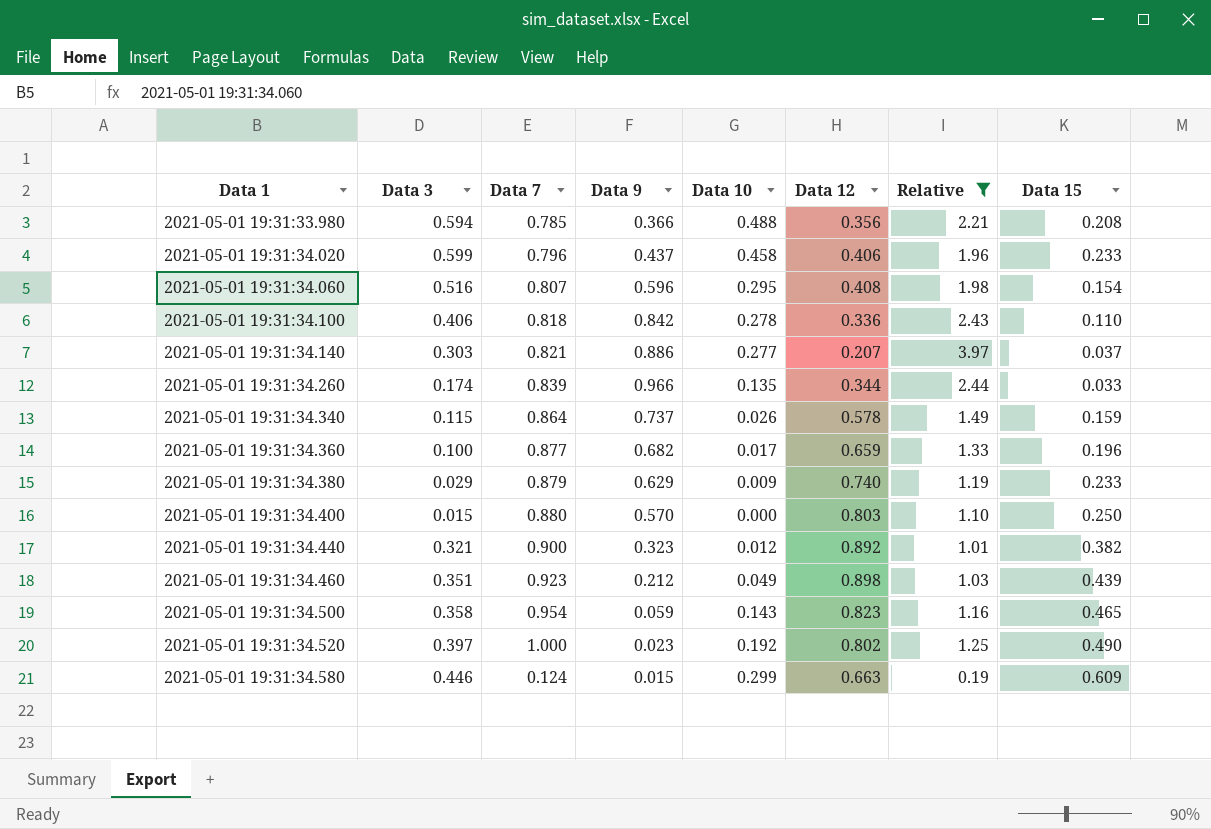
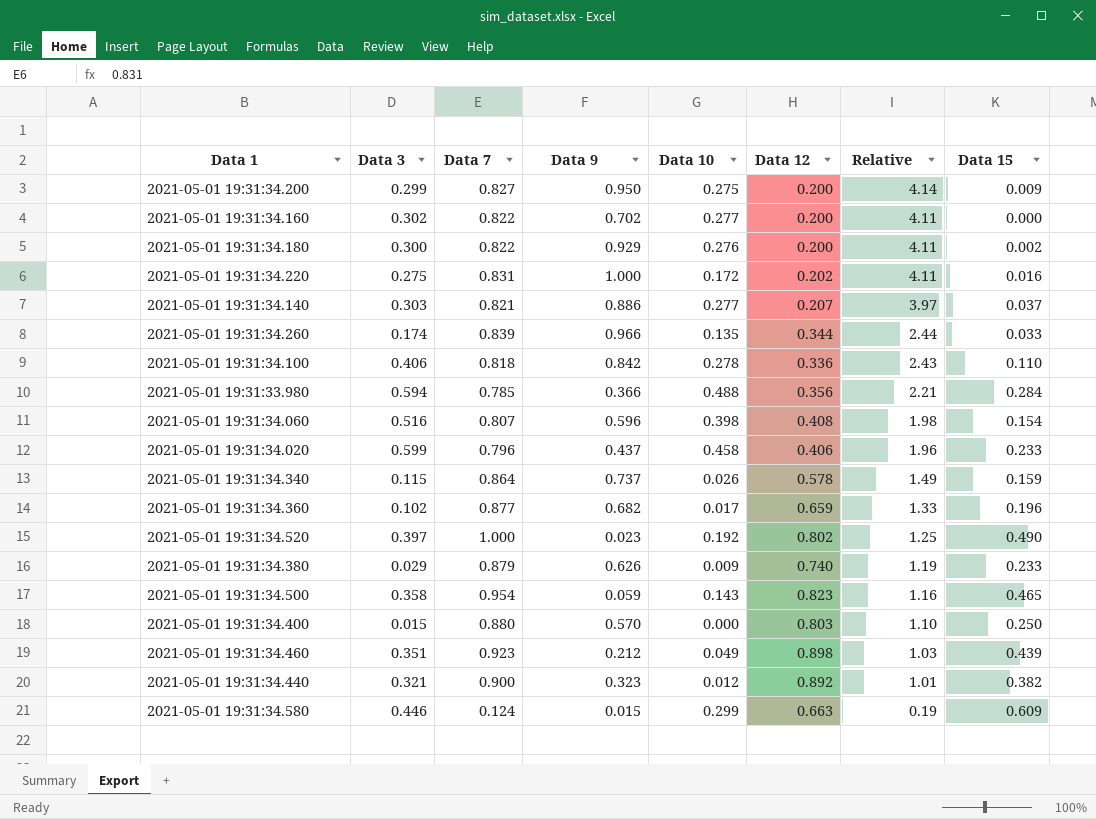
filter: Relative <= 3.97 -> none
row order: Data 1 ascending -> Relative descending
2021-05-01 19:31:33.980 | Data 15: 0.208 -> 0.284
2021-05-01 19:31:34.060 | Data 10: 0.295 -> 0.398
2021-05-01 19:31:34.360 | Data 3: 0.100 -> 0.102
2021-05-01 19:31:34.380 | Data 9: 0.629 -> 0.626

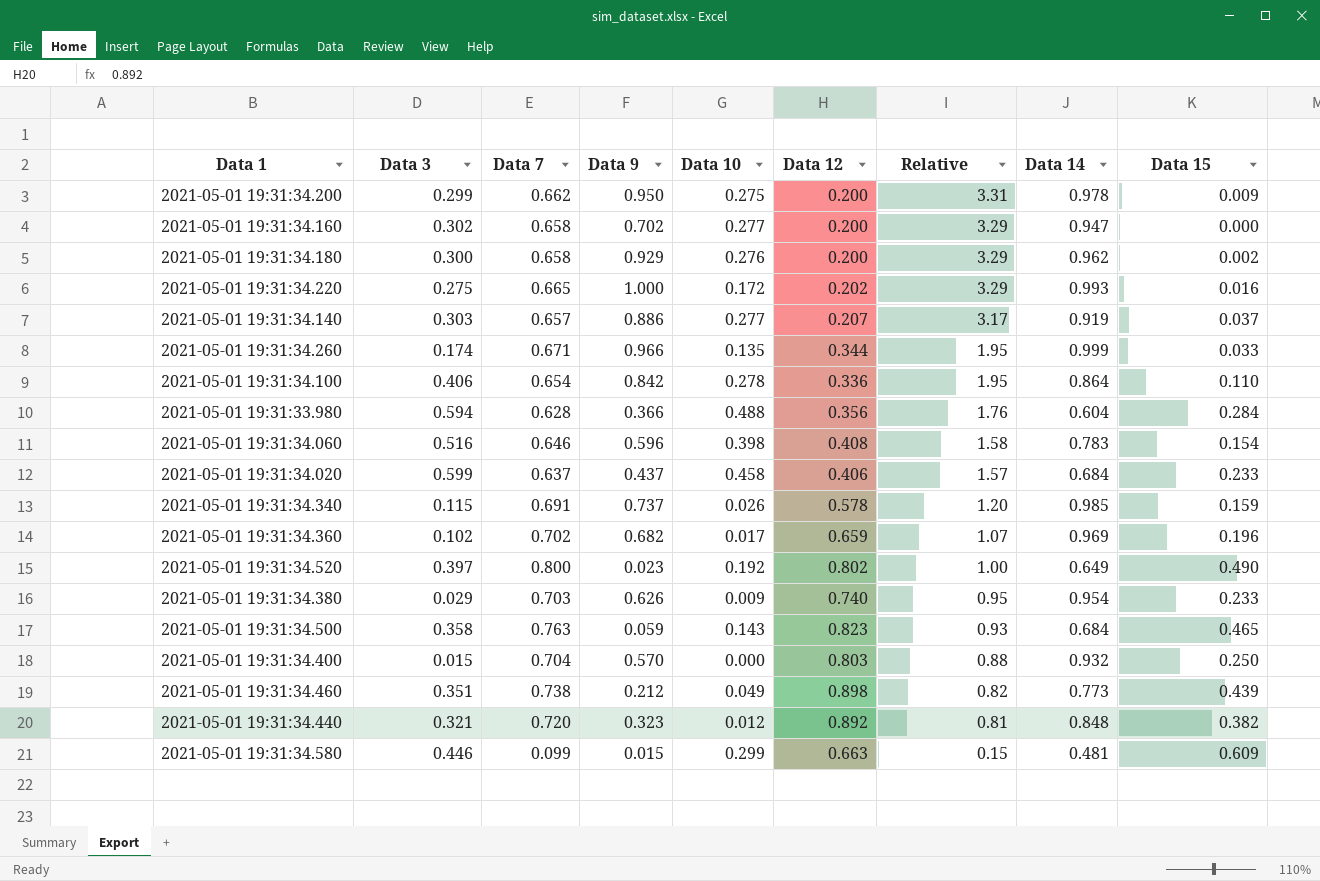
column Data 14 | position: none -> 8
2021-05-01 19:31:34.200 | Data 7: 0.827 -> 0.662
2021-05-01 19:31:34.200 | Relative: 4.14 -> 3.31
2021-05-01 19:31:34.160 | Data 7: 0.822 -> 0.658
2021-05-01 19:31:34.160 | Relative: 4.11 -> 3.29
2021-05-01 19:31:34.180 | Data 7: 0.822 -> 0.658
2021-05-01 19:31:34.180 | Relative: 4.11 -> 3.29
2021-05-01 19:31:34.220 | Data 7: 0.831 -> 0.665
2021-05-01 19:31:34.220 | Relative: 4.11 -> 3.29
2021-05-01 19:31:34.140 | Data 7: 0.821 -> 0.657
2021-05-01 19:31:34.140 | Relative: 3.97 -> 3.17
2021-05-01 19:31:34.260 | Data 7: 0.839 -> 0.671
2021-05-01 19:31:34.260 | Relative: 2.44 -> 1.95
2021-05-01 19:31:34.100 | Data 7: 0.818 -> 0.654
2021-05-01 19:31:34.100 | Relative: 2.43 -> 1.95
2021-05-01 19:31:33.980 | Data 7: 0.785 -> 0.628
2021-05-01 19:31:33.980 | Relative: 2.21 -> 1.76
2021-05-01 19:31:34.060 | Data 7: 0.807 -> 0.646
2021-05-01 19:31:34.060 | Relative: 1.98 -> 1.58
2021-05-01 19:31:34.020 | Data 7: 0.796 -> 0.637
2021-05-01 19:31:34.020 | Relative: 1.96 -> 1.57
2021-05-01 19:31:34.340 | Data 7: 0.864 -> 0.691
2021-05-01 19:31:34.340 | Relative: 1.49 -> 1.20
2021-05-01 19:31:34.360 | Data 7: 0.877 -> 0.702
2021-05-01 19:31:34.360 | Relative: 1.33 -> 1.07
2021-05-01 19:31:34.520 | Data 7: 1.000 -> 0.800
2021-05-01 19:31:34.520 | Relative: 1.25 -> 1.00
2021-05-01 19:31:34.380 | Data 7: 0.879 -> 0.703
2021-05-01 19:31:34.380 | Relative: 1.19 -> 0.95
2021-05-01 19:31:34.500 | Data 7: 0.954 -> 0.763
2021-05-01 19:31:34.500 | Relative: 1.16 -> 0.93
2021-05-01 19:31:34.400 | Data 7: 0.880 -> 0.704
2021-05-01 19:31:34.400 | Relative: 1.10 -> 0.88
2021-05-01 19:31:34.460 | Data 7: 0.923 -> 0.738
2021-05-01 19:31:34.460 | Relative: 1.03 -> 0.82
2021-05-01 19:31:34.440 | Data 7: 0.900 -> 0.720
2021-05-01 19:31:34.440 | Relative: 1.01 -> 0.81
2021-05-01 19:31:34.580 | Data 7: 0.124 -> 0.099
2021-05-01 19:31:34.580 | Relative: 0.19 -> 0.15

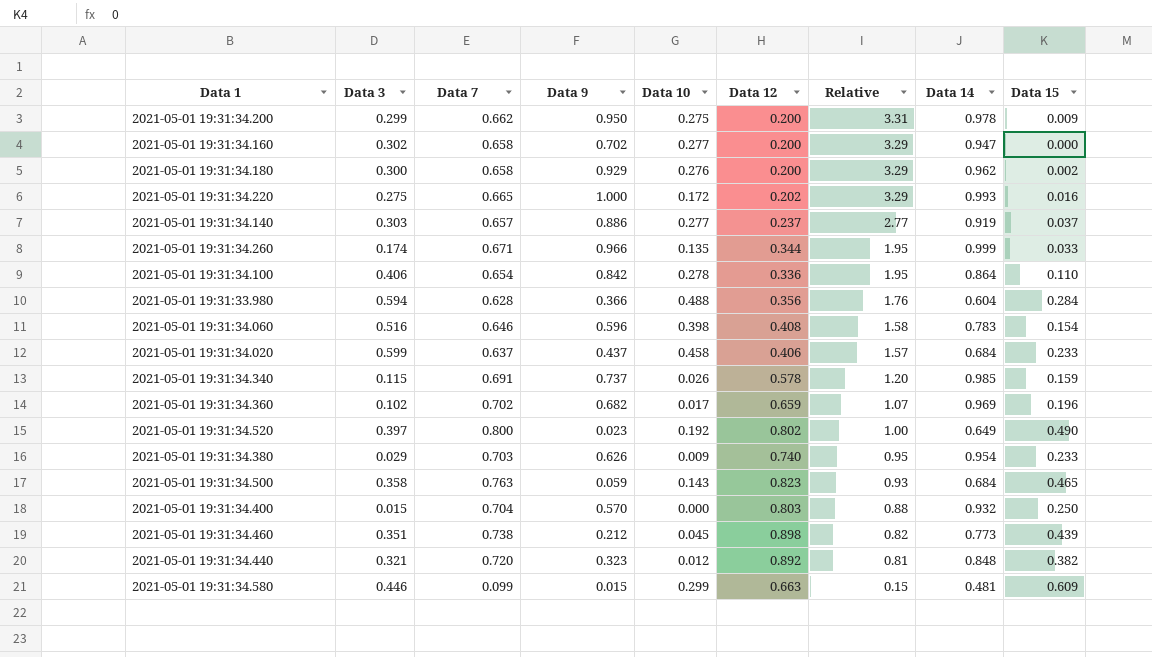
2021-05-01 19:31:34.140 | Data 12: 0.207 -> 0.237
2021-05-01 19:31:34.140 | Relative: 3.17 -> 2.77
2021-05-01 19:31:34.460 | Data 10: 0.049 -> 0.045

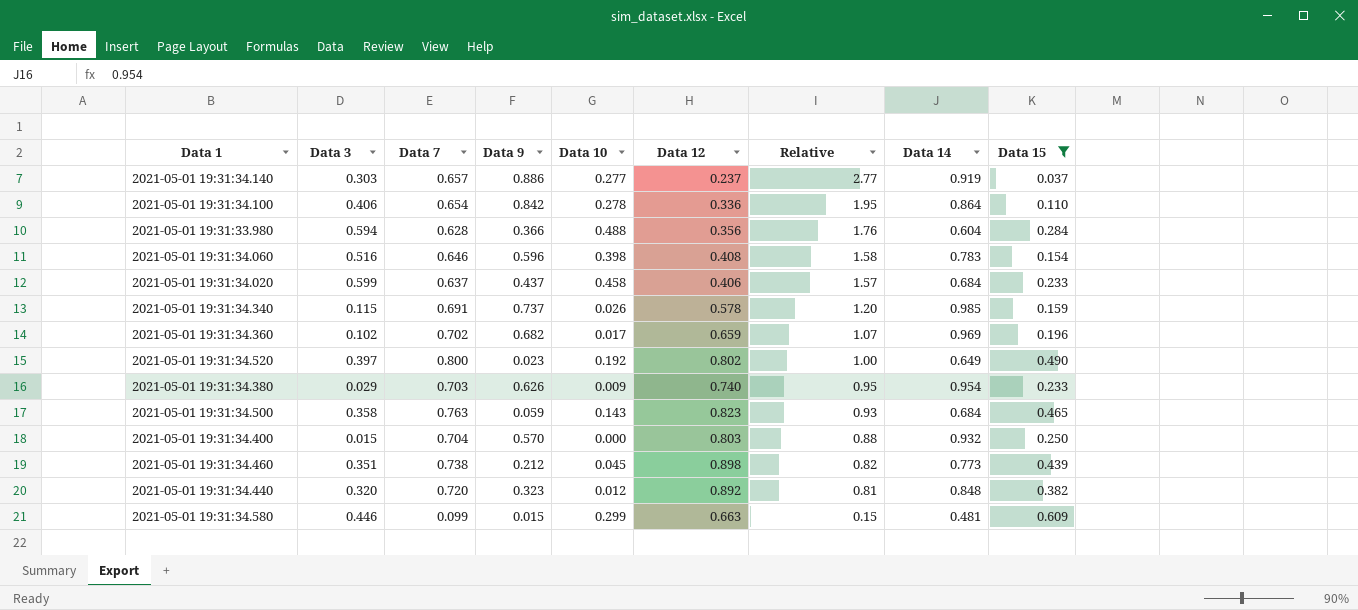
filter: none -> Data 15 >= 0.037
2021-05-01 19:31:34.440 | Data 3: 0.321 -> 0.320

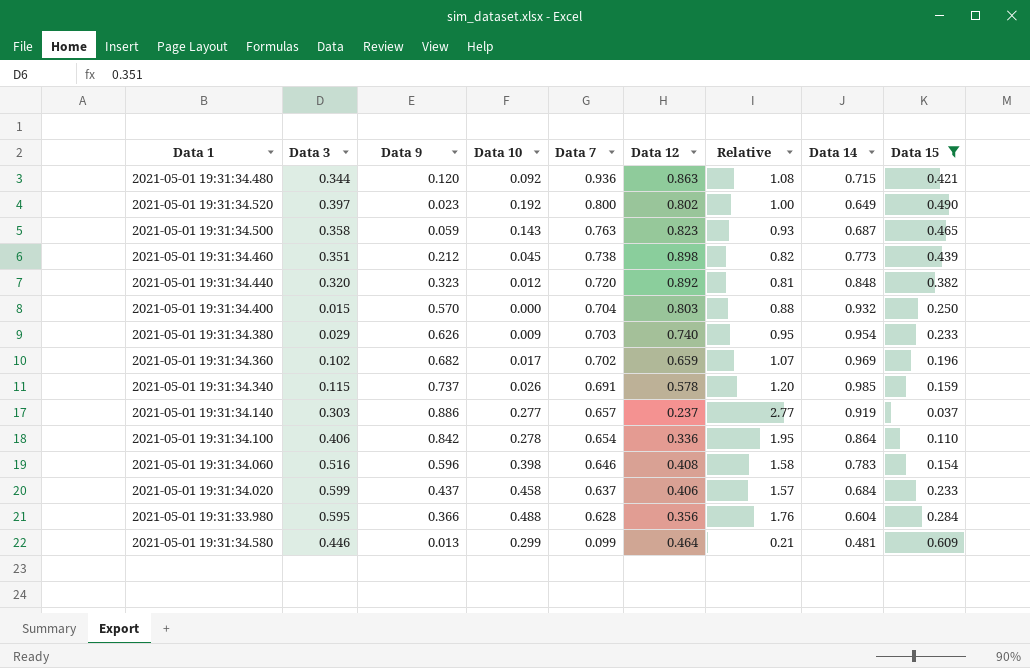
row order: Relative descending -> Data 7 descending
column Data 7 | position: 3 -> 5
row 2021-05-01 19:31:34.480: none -> 0.344 | 0.120 | 0.092 | 0.936 | 0.863 | 1.08 | 0.715 | 0.421
2021-05-01 19:31:34.500 | Data 14: 0.684 -> 0.687
2021-05-01 19:31:33.980 | Data 3: 0.594 -> 0.595
2021-05-01 19:31:34.580 | Data 9: 0.015 -> 0.013
2021-05-01 19:31:34.580 | Data 12: 0.663 -> 0.464
2021-05-01 19:31:34.580 | Relative: 0.15 -> 0.21

